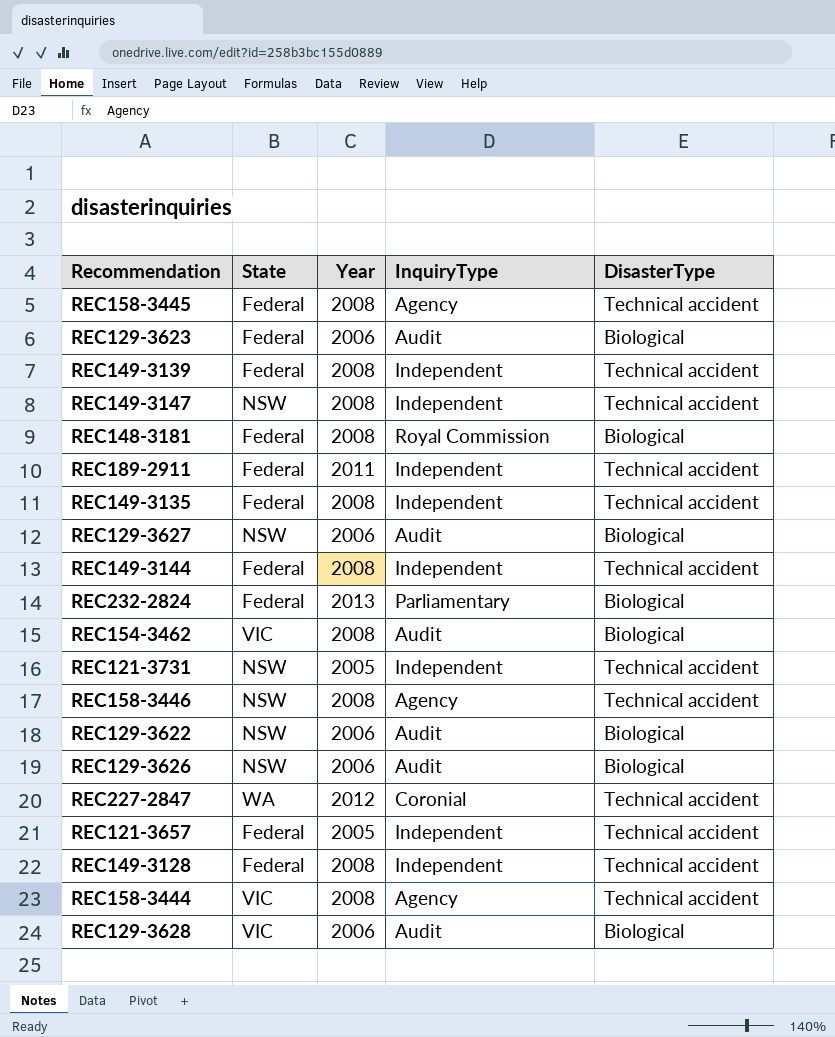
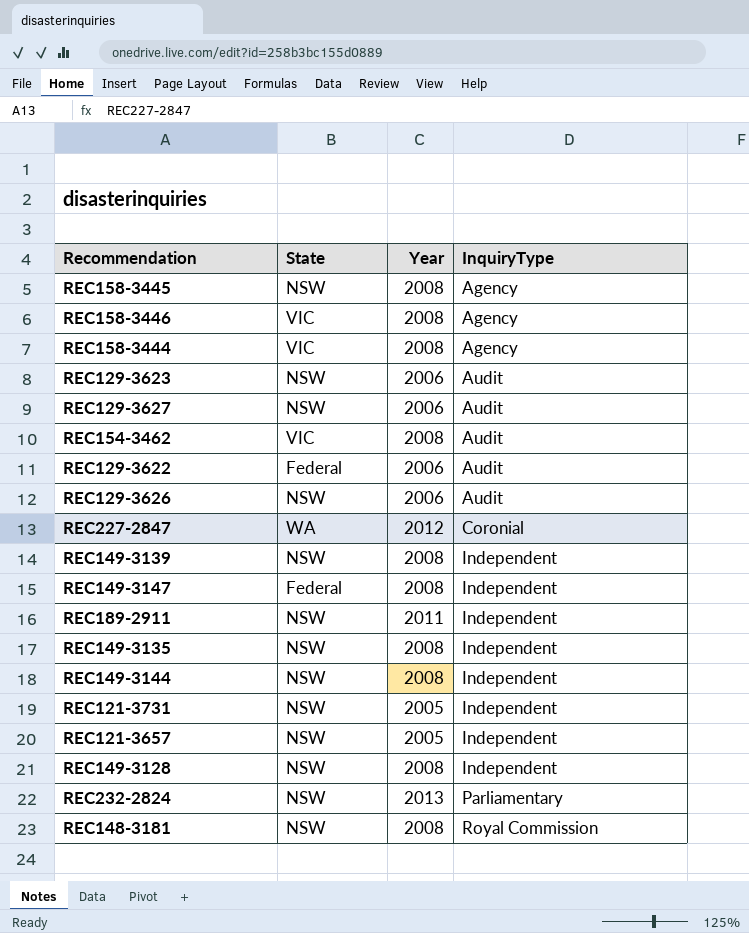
row order: none -> InquiryType ascending
column DisasterType | position: 5 -> none
row REC129-3628: VIC | 2006 | Audit | Biological -> none
REC158-3445 | State: Federal -> NSW
REC158-3446 | State: NSW -> VIC
REC129-3623 | State: Federal -> NSW
REC129-3622 | State: NSW -> Federal
REC149-3139 | State: Federal -> NSW
REC149-3147 | State: NSW -> Federal
REC189-2911 | State: Federal -> NSW
REC149-3135 | State: Federal -> NSW
REC149-3144 | State: Federal -> NSW
REC121-3657 | State: Federal -> NSW
REC149-3128 | State: Federal -> NSW
REC232-2824 | State: Federal -> NSW
REC148-3181 | State: Federal -> NSW

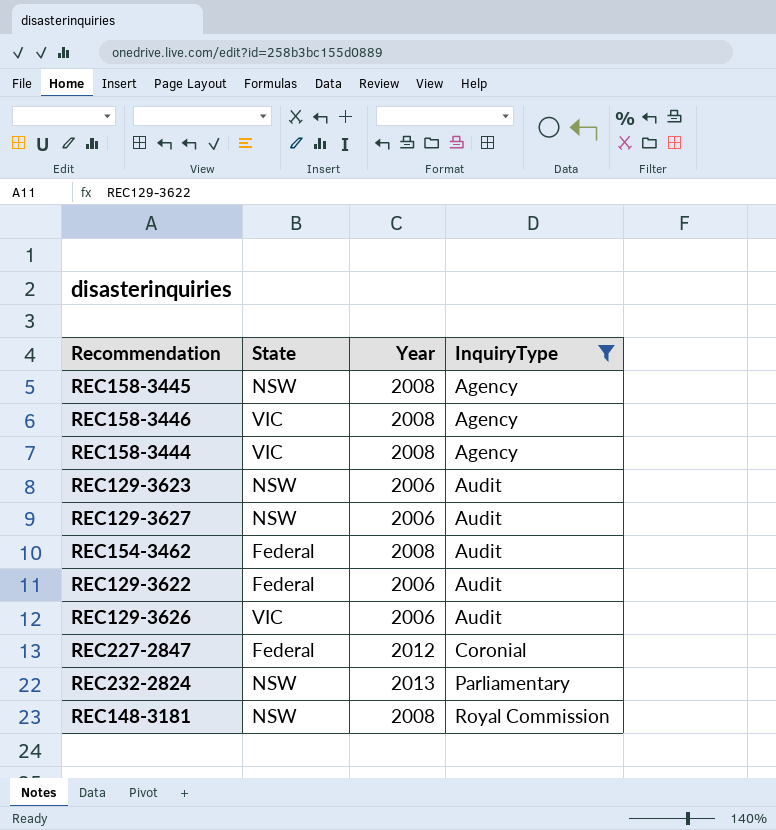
filter: none -> InquiryType != Independent
REC154-3462 | State: VIC -> Federal
REC129-3626 | State: NSW -> VIC
REC227-2847 | State: WA -> Federal

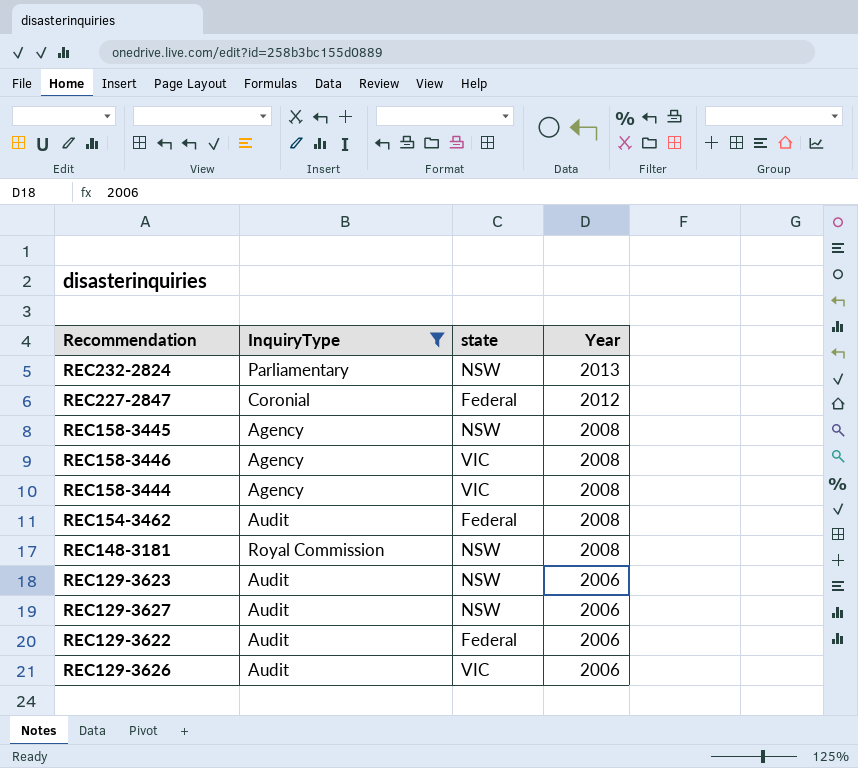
row order: InquiryType ascending -> Year descending
column InquiryType | position: 4 -> 2
column name: State -> state

